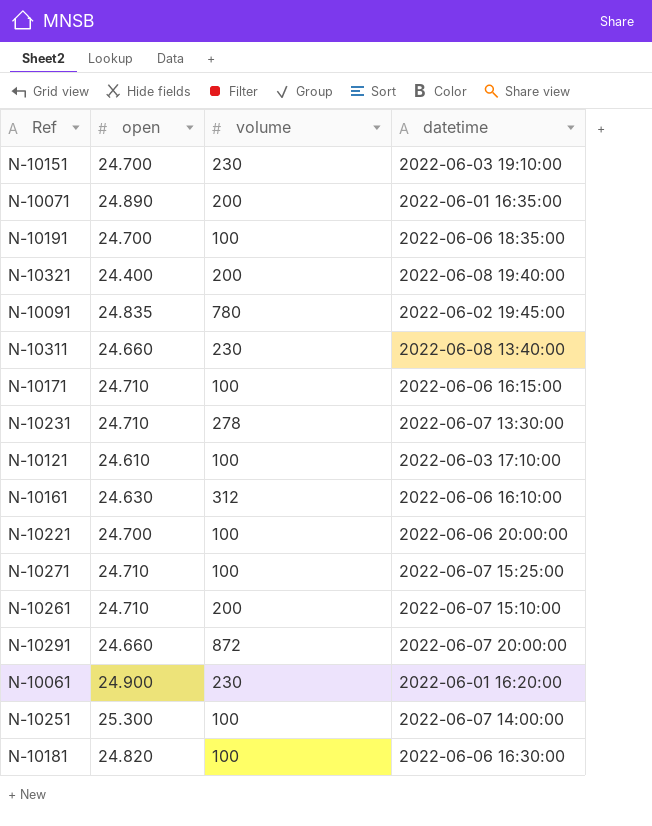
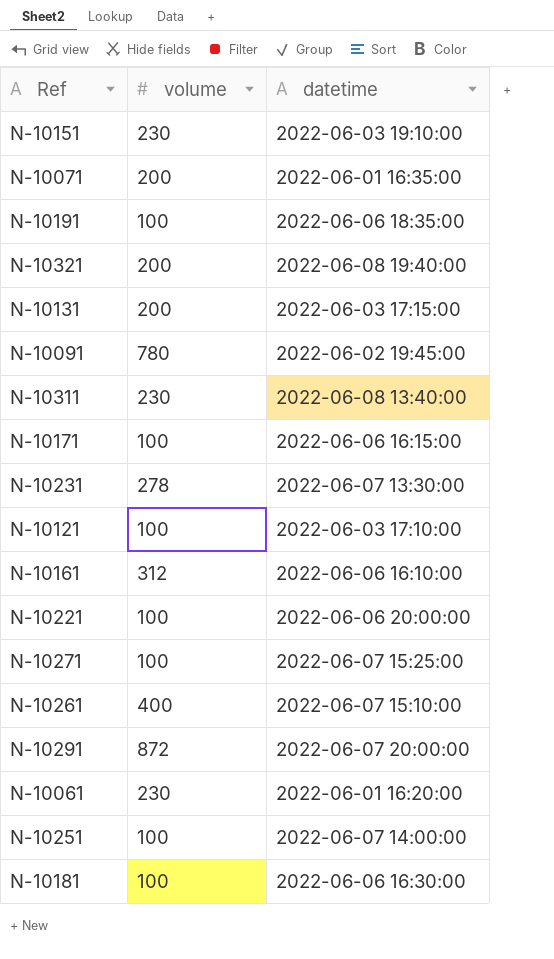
column open | position: 2 -> none
row N-10131: none -> 200 | 2022-06-03 17:15:00
N-10261 | volume: 200 -> 400

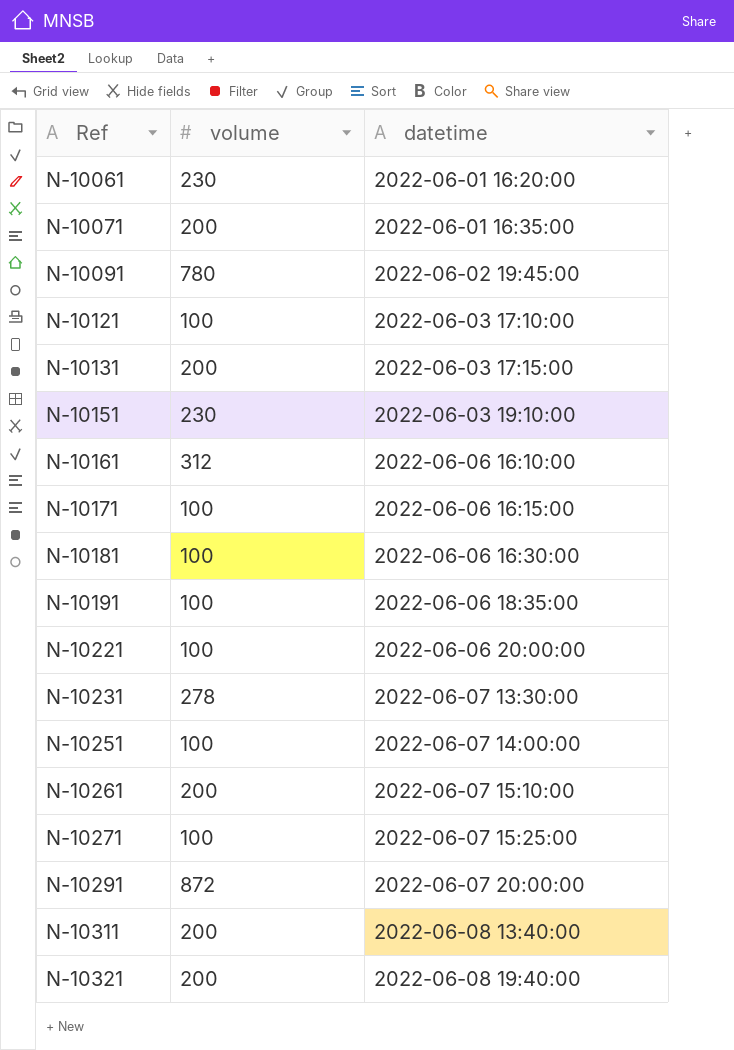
row order: none -> Ref ascending
N-10261 | volume: 400 -> 200
N-10311 | volume: 230 -> 200

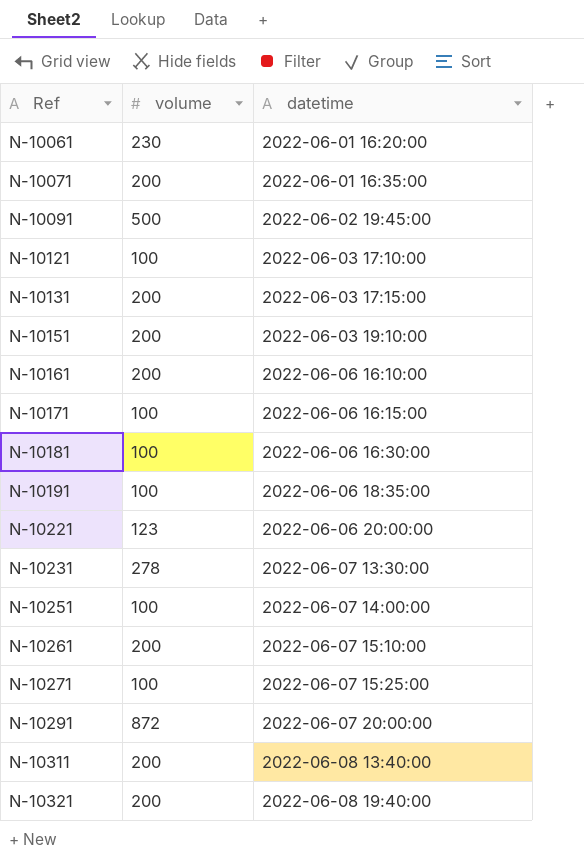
N-10091 | volume: 780 -> 500
N-10151 | volume: 230 -> 200
N-10161 | volume: 312 -> 200
N-10221 | volume: 100 -> 123

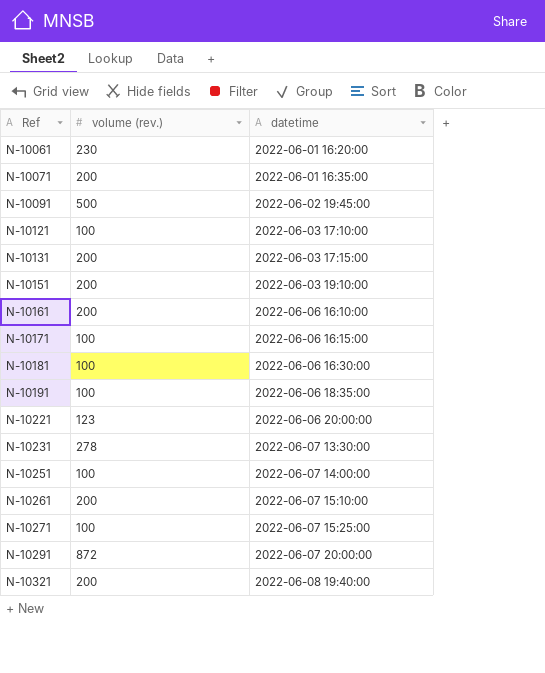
column name: volume -> volume (rev.)
row N-10311: 200 | 2022-06-08 13:40:00 -> none

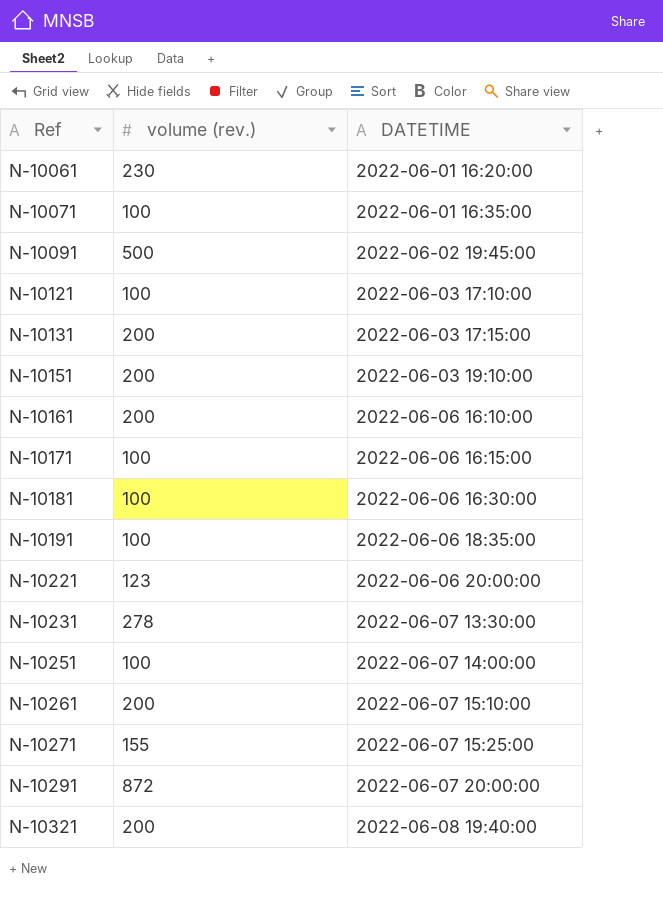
column name: datetime -> DATETIME
N-10071 | volume (rev.): 200 -> 100
N-10271 | volume (rev.): 100 -> 155

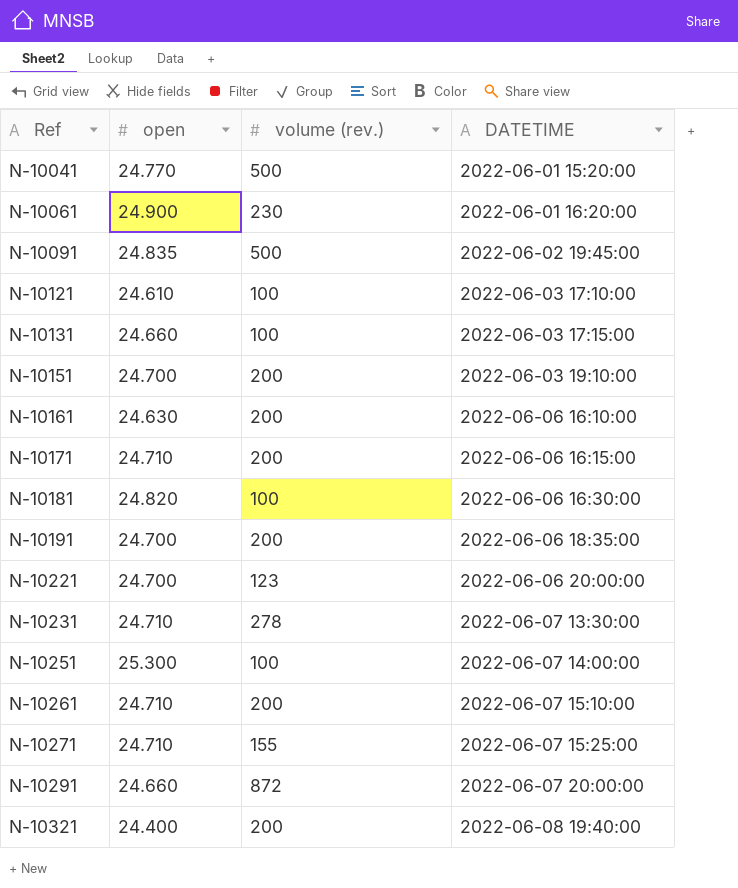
column open | position: none -> 2
row N-10071: 100 | 2022-06-01 16:35:00 -> none
row N-10041: none -> 24.770 | 500 | 2022-06-01 15:20:00
N-10131 | volume (rev.): 200 -> 100
N-10171 | volume (rev.): 100 -> 200
N-10191 | volume (rev.): 100 -> 200

